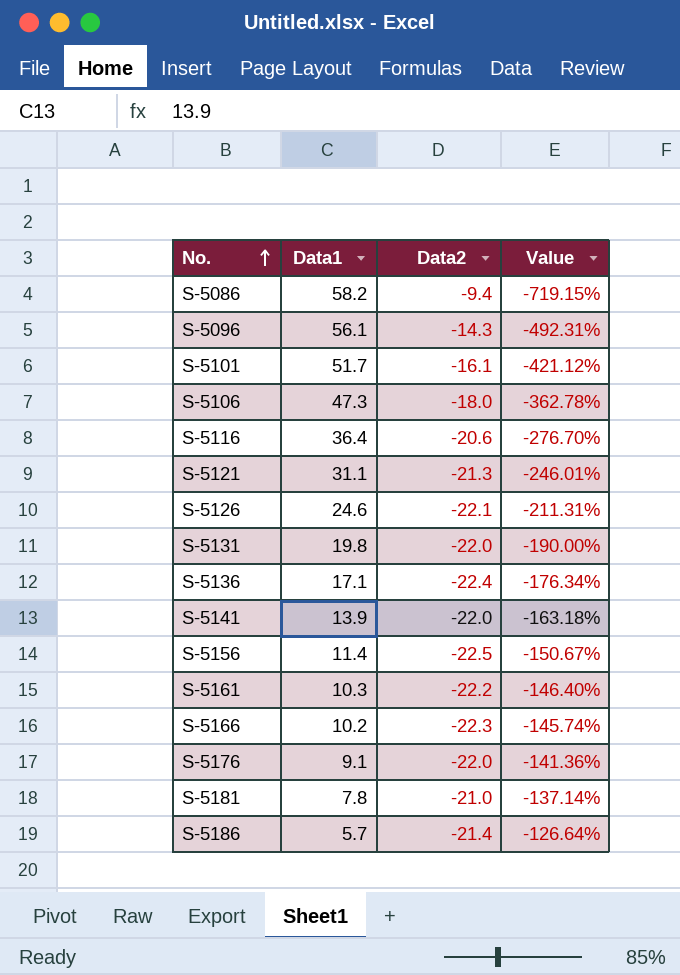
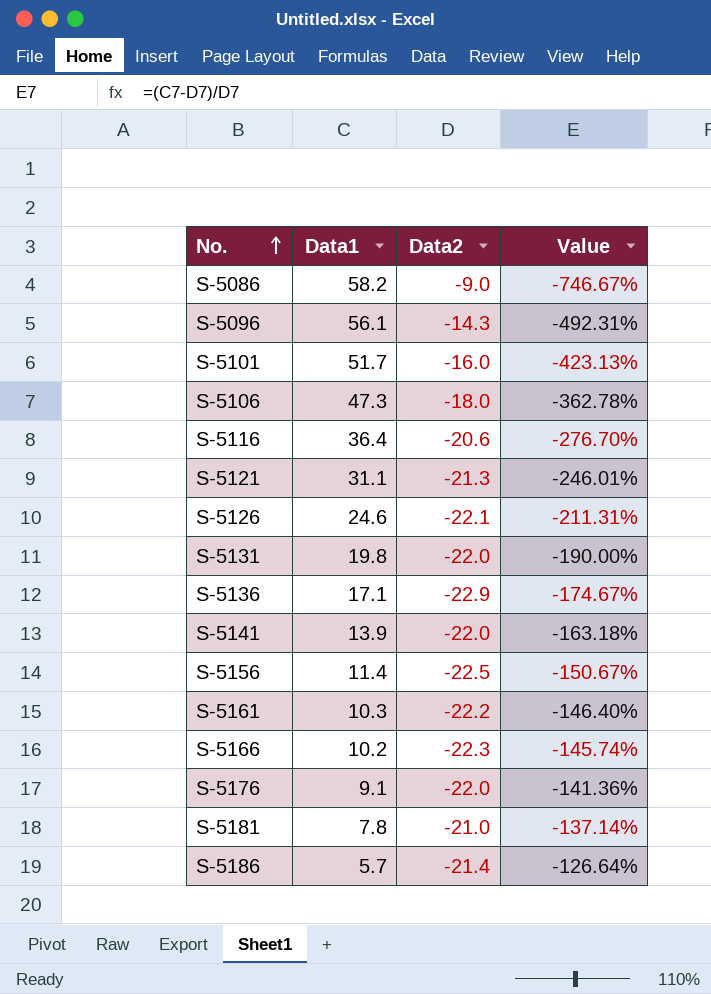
S-5086 | Data2: -9.4 -> -9.0
S-5086 | Value: -719.15% -> -746.67%
S-5101 | Data2: -16.1 -> -16.0
S-5101 | Value: -421.12% -> -423.13%
S-5136 | Data2: -22.4 -> -22.9
S-5136 | Value: -176.34% -> -174.67%

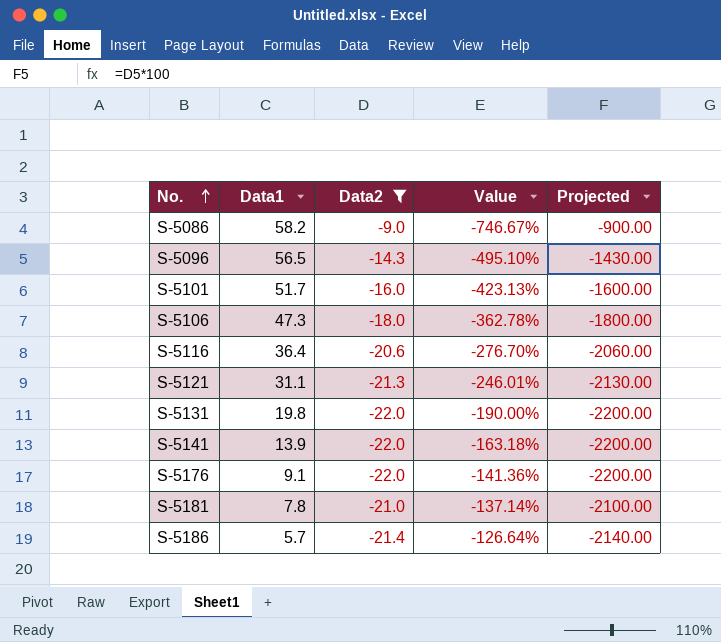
filter: none -> Data2 >= -22.0
column Projected | formula: none -> [Data2] * 100
S-5096 | Data1: 56.1 -> 56.5
S-5096 | Value: -492.31% -> -495.10%

